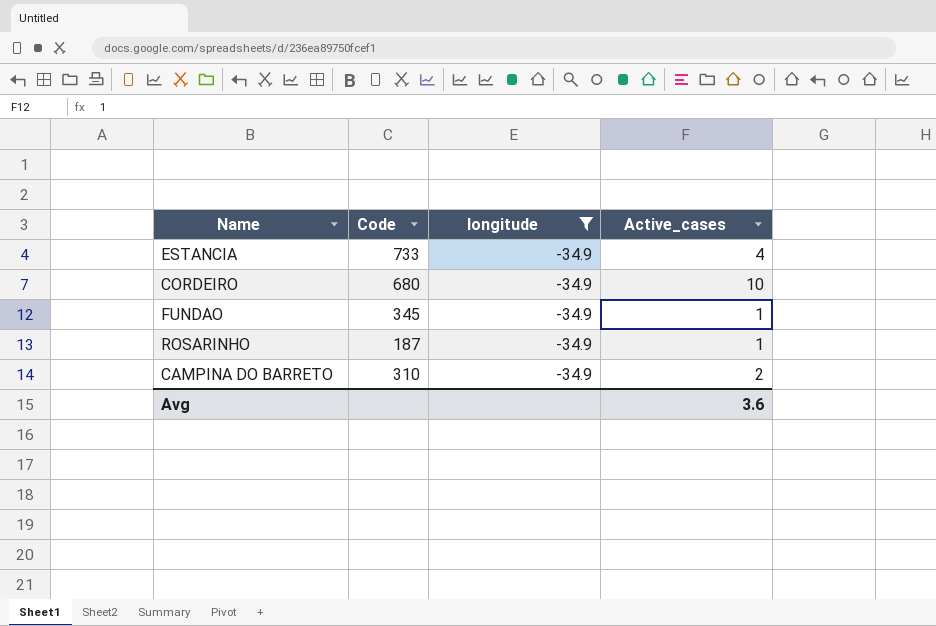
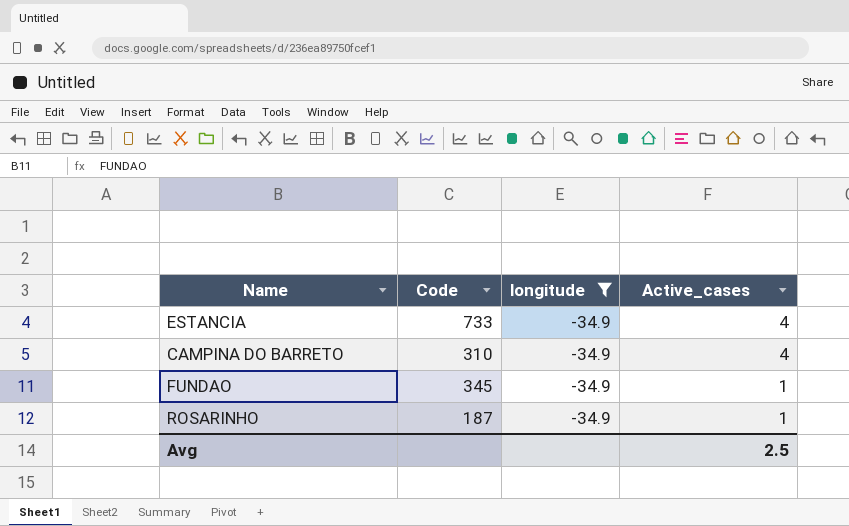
row order: none -> Active_cases descending
row CORDEIRO: 680 | -34.9 | 10 -> none
CAMPINA DO BARRETO | Active_cases: 2 -> 4
Avg | Active_cases: 3.6 -> 2.5

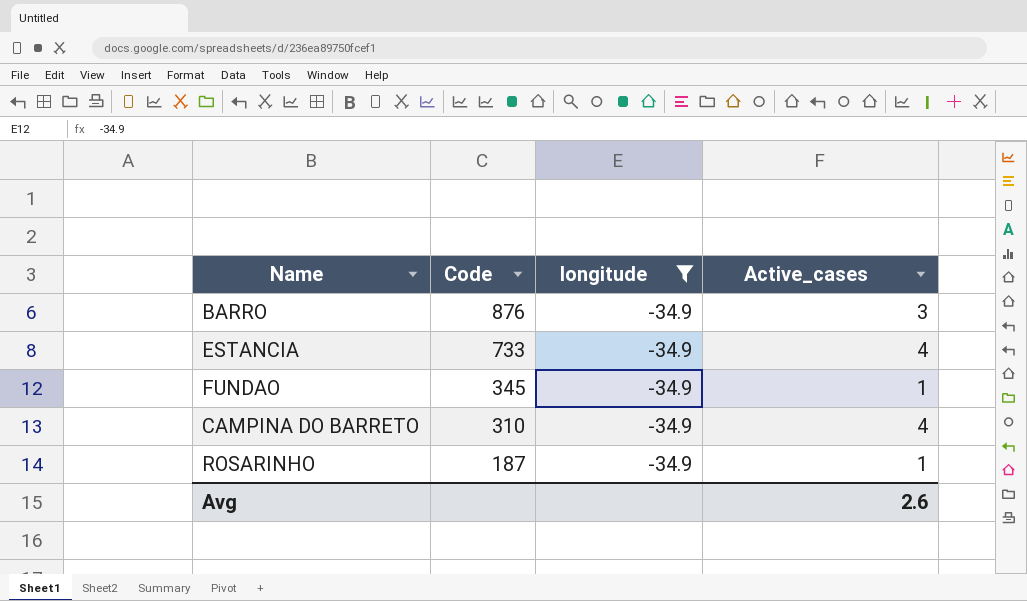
row order: Active_cases descending -> Code descending
row BARRO: none -> 876 | -34.9 | 3
Avg | Active_cases: 2.5 -> 2.6

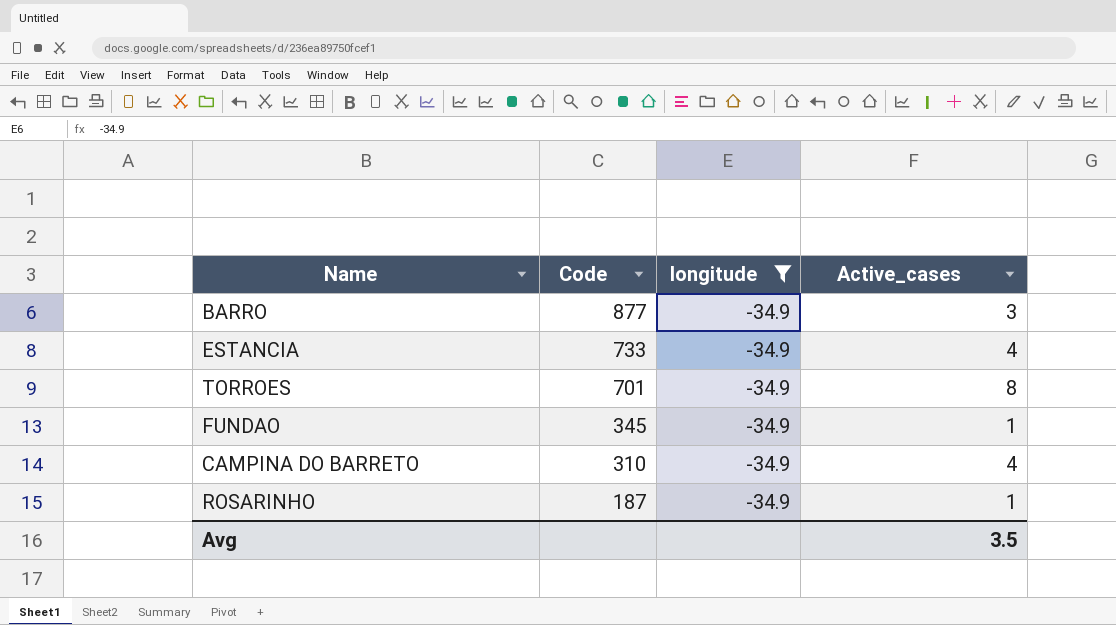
BARRO | Code: 876 -> 877
row TORROES: none -> 701 | -34.9 | 8
Avg | Active_cases: 2.6 -> 3.5

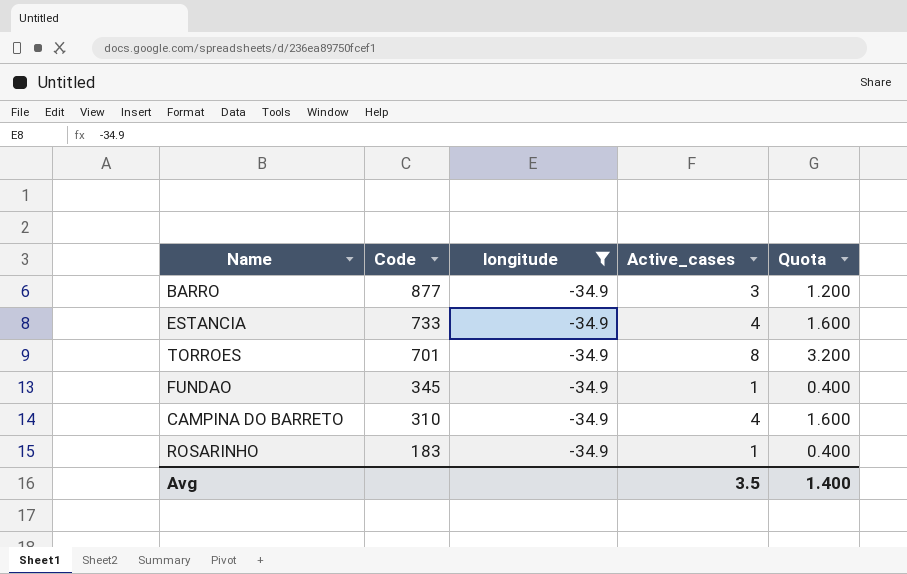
column Quota | formula: none -> [Active_cases] * 0.4
ROSARINHO | Code: 187 -> 183

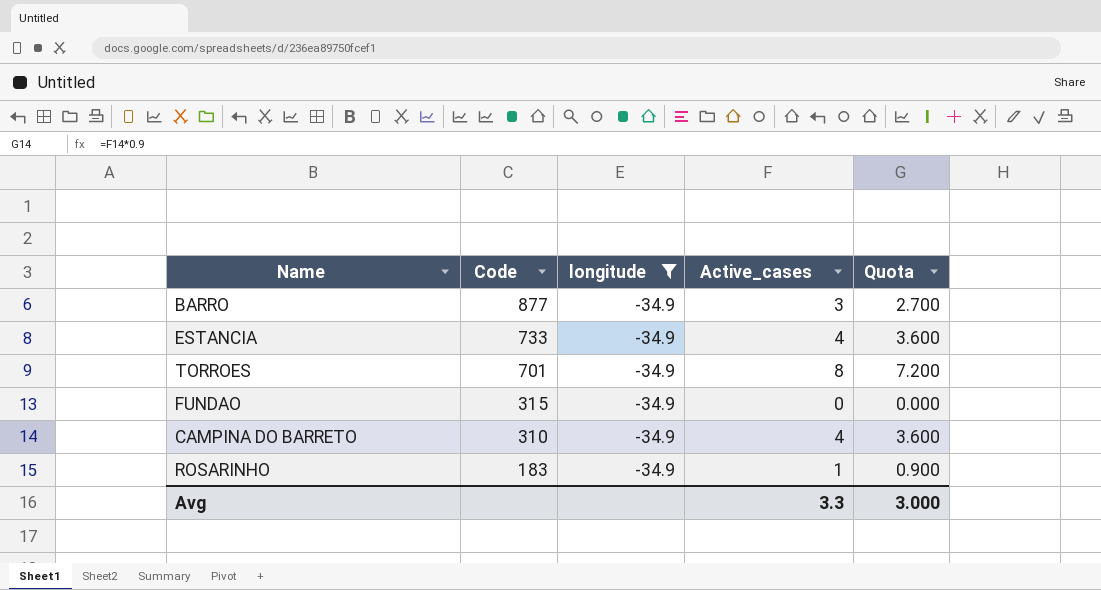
column Quota | formula: [Active_cases] * 0.4 -> [Active_cases] * 0.9
FUNDAO | Code: 345 -> 315
FUNDAO | Active_cases: 1 -> 0
Avg | Active_cases: 3.5 -> 3.3
Avg | Quota: 1.400 -> 3.000

